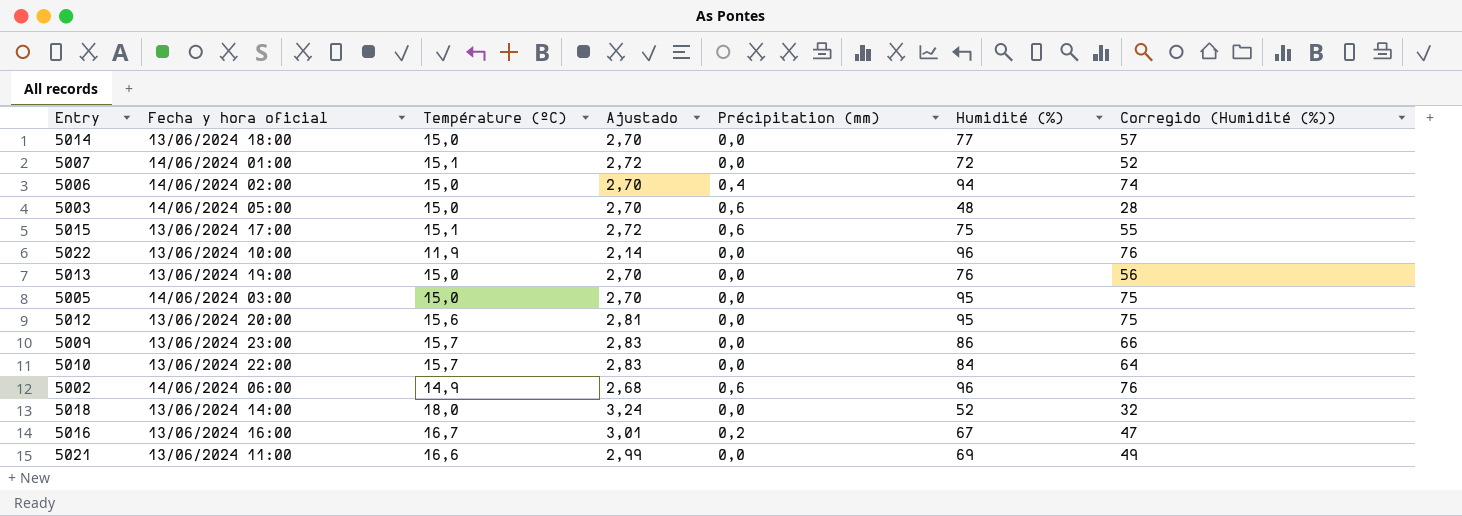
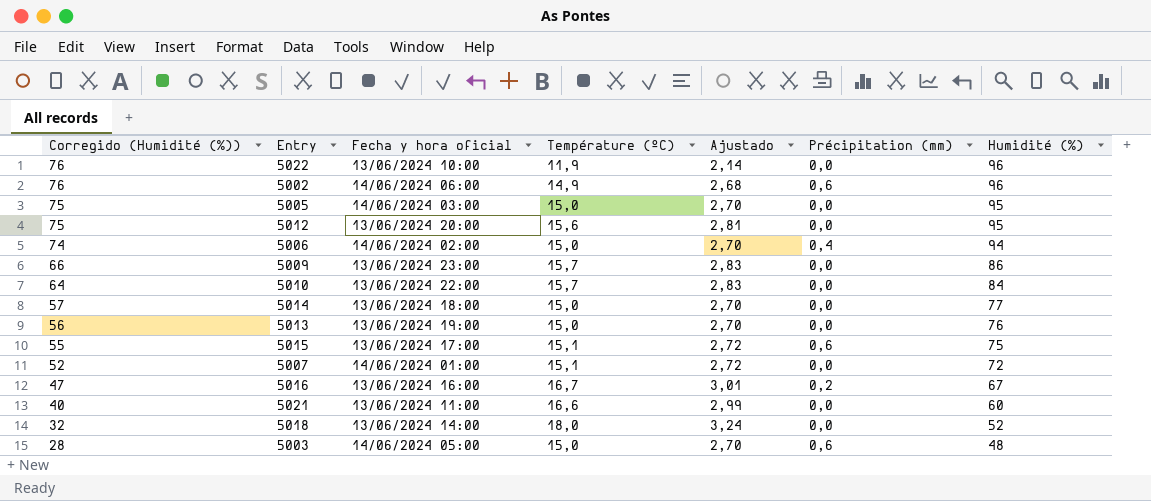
row order: none -> Corregido (Humidité (%)) descending
column Corregido (Humidité (%)) | position: 7 -> 1
5021 | Corregido (Humidité (%)): 49 -> 40
5021 | Humidité (%): 69 -> 60

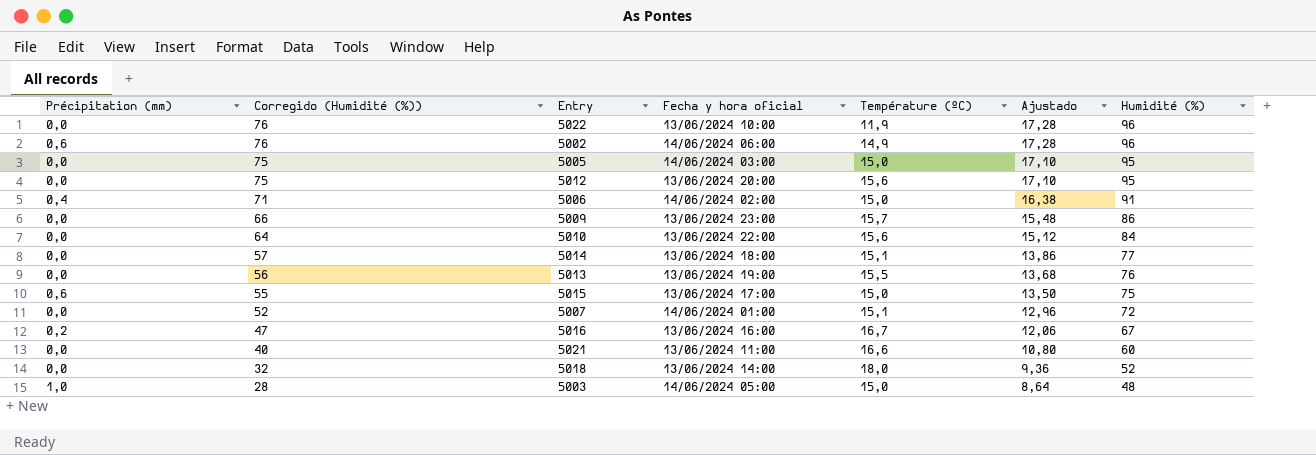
column Précipitation (mm) | position: 6 -> 1
column Ajustado | formula: [Température (ºC)] * 0,18 -> [Humidité (%)] * 0,18
5006 | Corregido (Humidité (%)): 74 -> 71
5006 | Humidité (%): 94 -> 91
5010 | Température (ºC): 15,7 -> 15,6
5014 | Température (ºC): 15,0 -> 15,1
5013 | Température (ºC): 15,0 -> 15,5
5015 | Température (ºC): 15,1 -> 15,0
5003 | Précipitation (mm): 0,6 -> 1,0

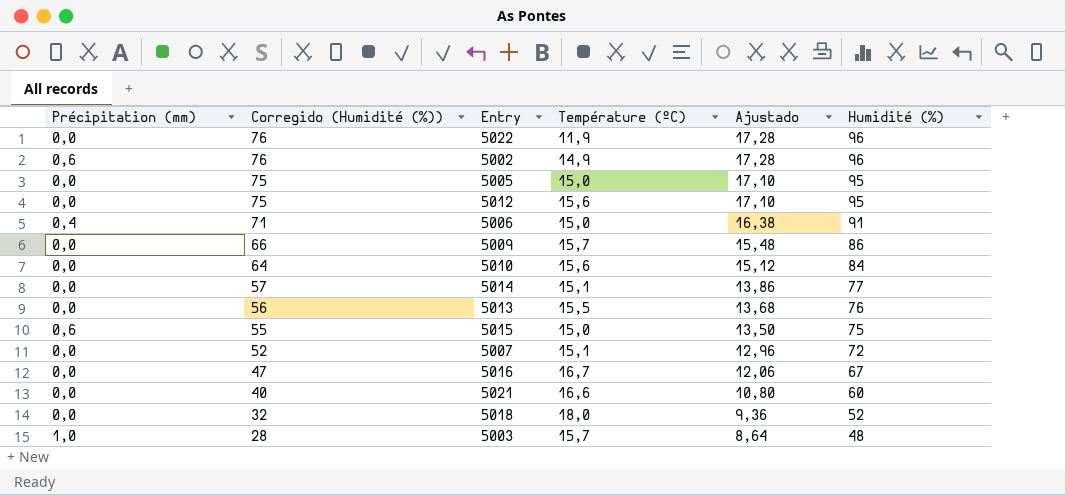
column Fecha y hora oficial | position: 4 -> none
5016 | Précipitation (mm): 0,2 -> 0,0
5003 | Température (ºC): 15,0 -> 15,7

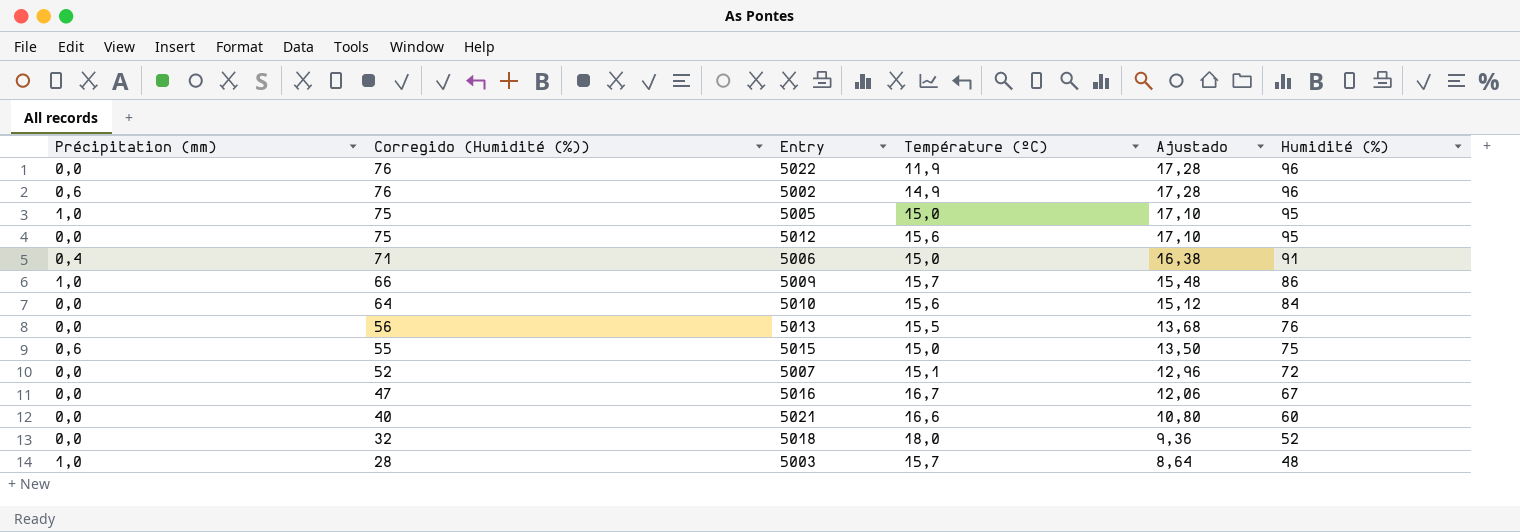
row 5014: 0,0 | 57 | 15,1 | 13,86 | 77 -> none
5005 | Précipitation (mm): 0,0 -> 1,0
5009 | Précipitation (mm): 0,0 -> 1,0

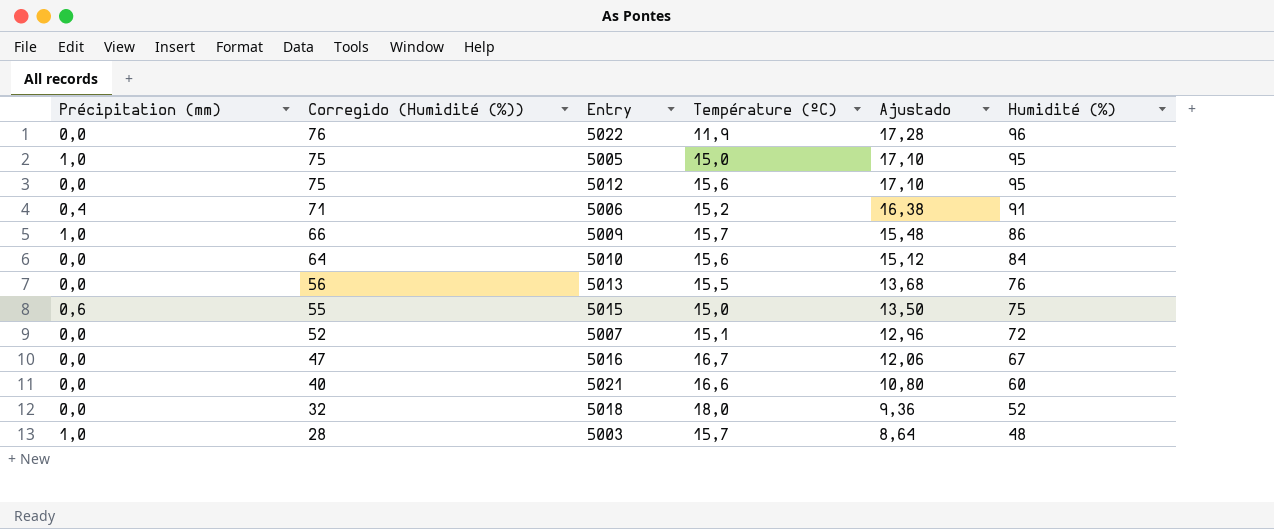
row 5002: 0,6 | 76 | 14,9 | 17,28 | 96 -> none
5006 | Température (ºC): 15,0 -> 15,2

